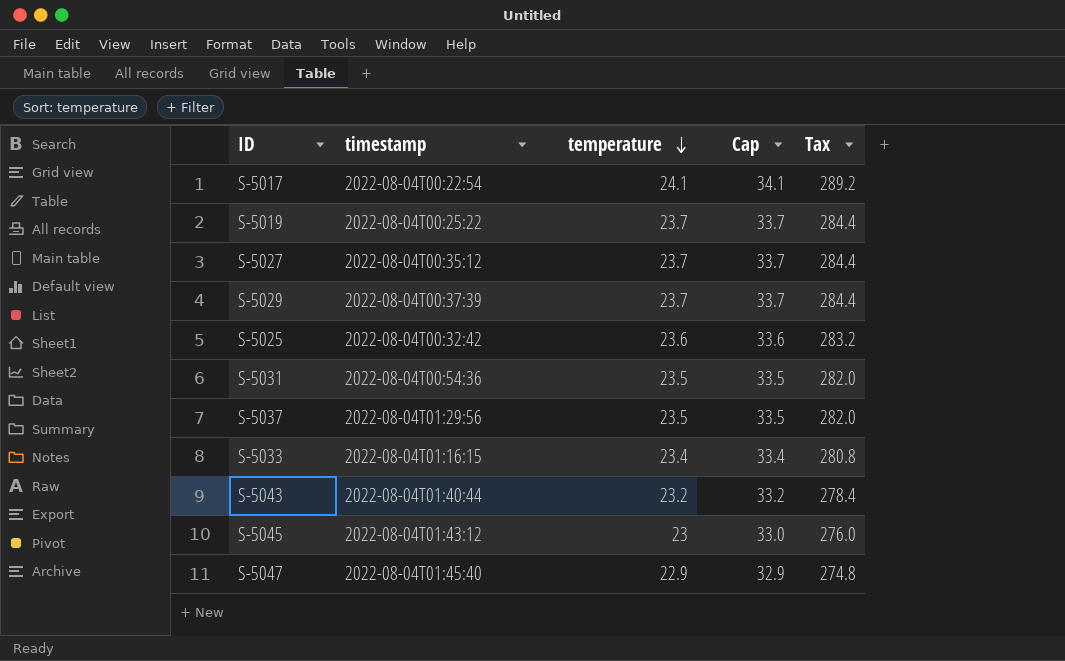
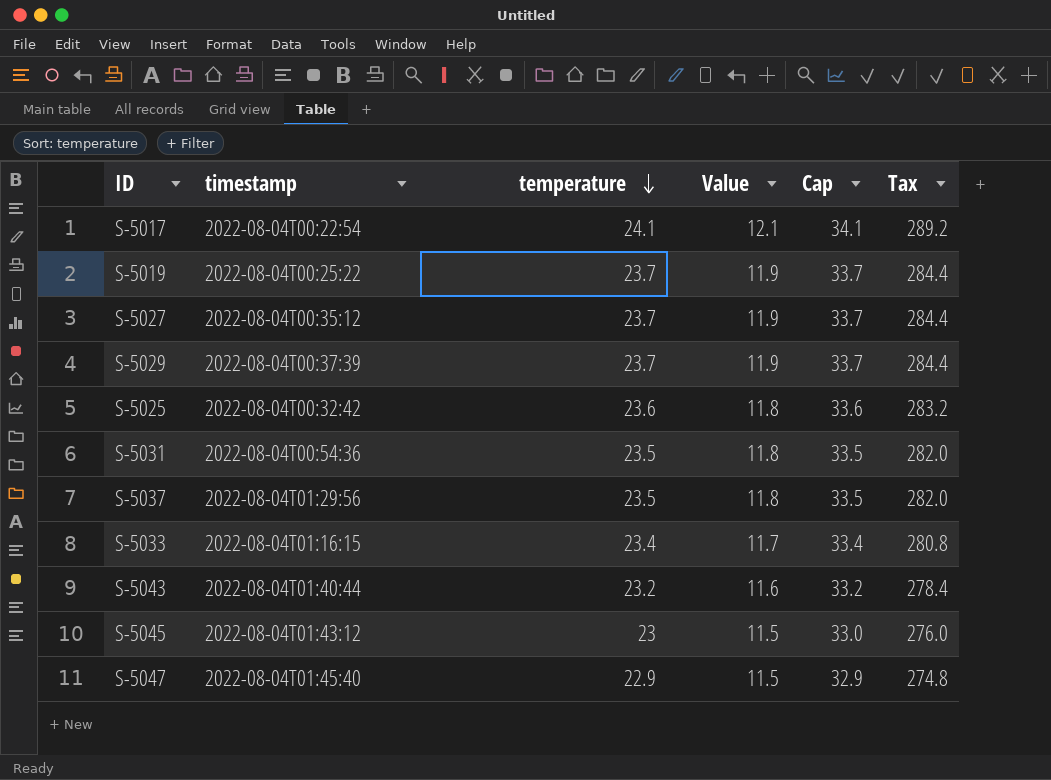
column Value | formula: none -> [temperature] * 0.5

